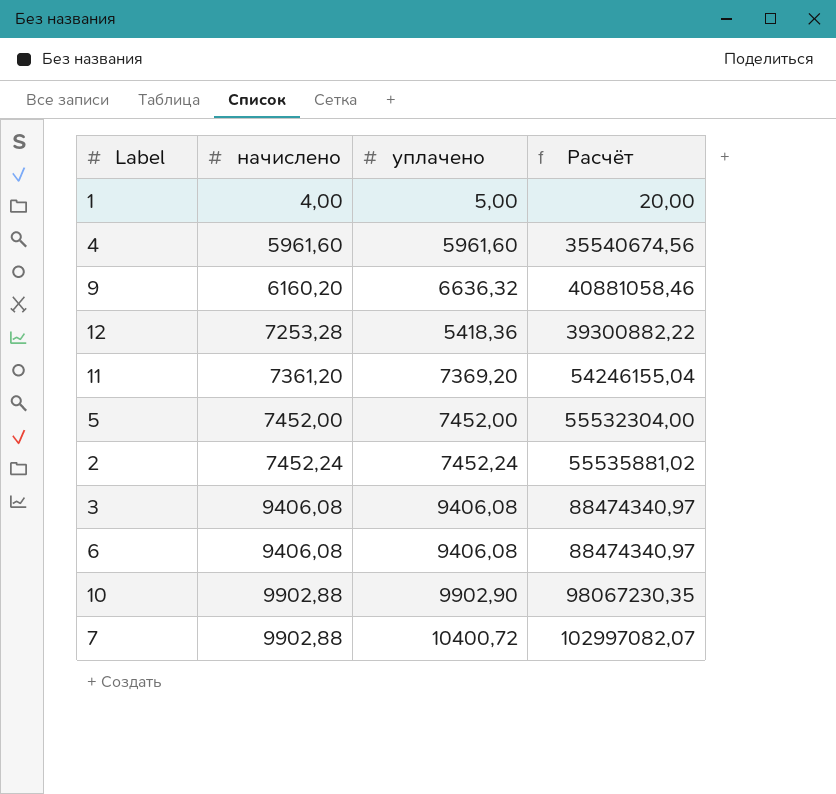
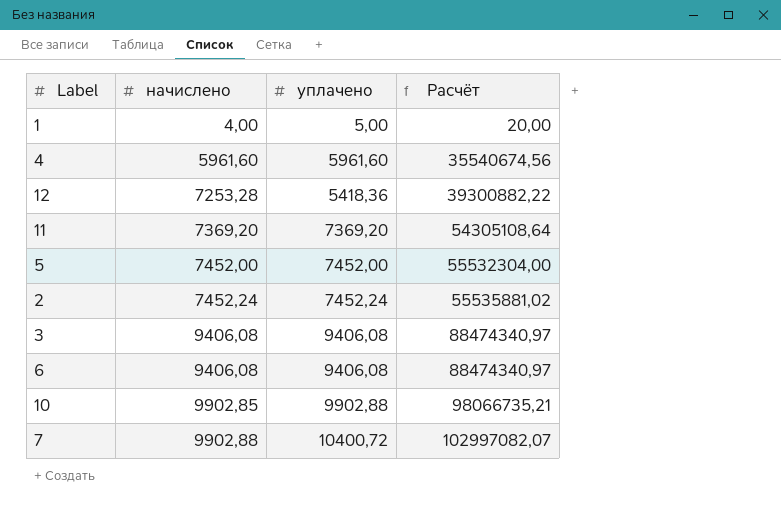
row 9: 6160,20 | 6636,32 | 40881058,46 -> none
11 | начислено: 7361,20 -> 7369,20
11 | Расчёт: 54246155,04 -> 54305108,64
10 | начислено: 9902,88 -> 9902,85
10 | уплачено: 9902,90 -> 9902,88
10 | Расчёт: 98067230,35 -> 98066735,21

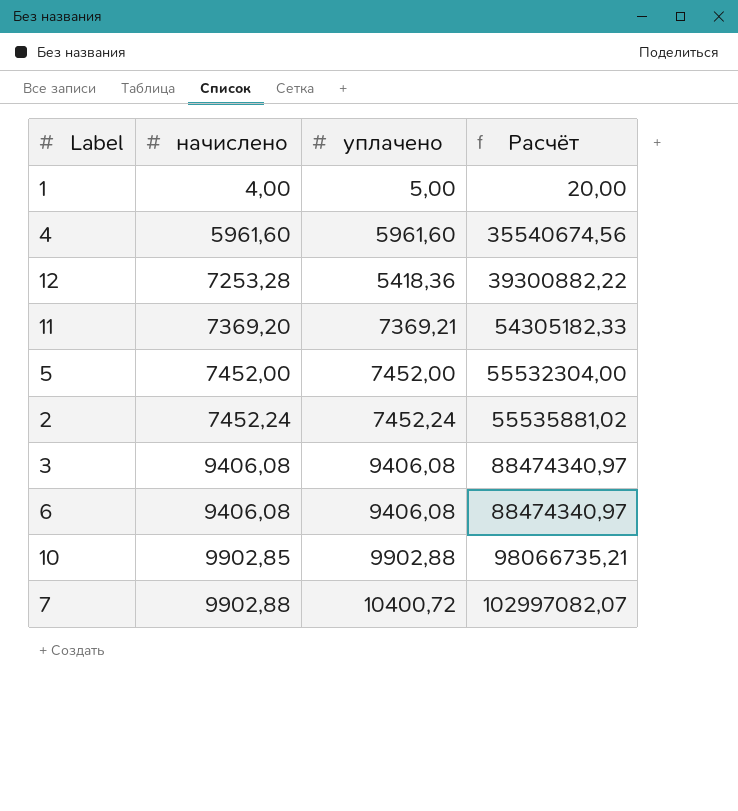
11 | уплачено: 7369,20 -> 7369,21
11 | Расчёт: 54305108,64 -> 54305182,33

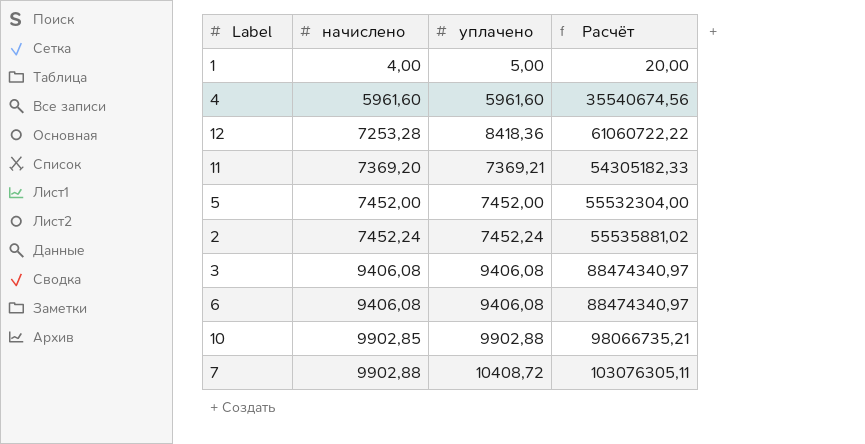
12 | уплачено: 5418,36 -> 8418,36
12 | Расчёт: 39300882,22 -> 61060722,22
7 | уплачено: 10400,72 -> 10408,72
7 | Расчёт: 102997082,07 -> 103076305,11

